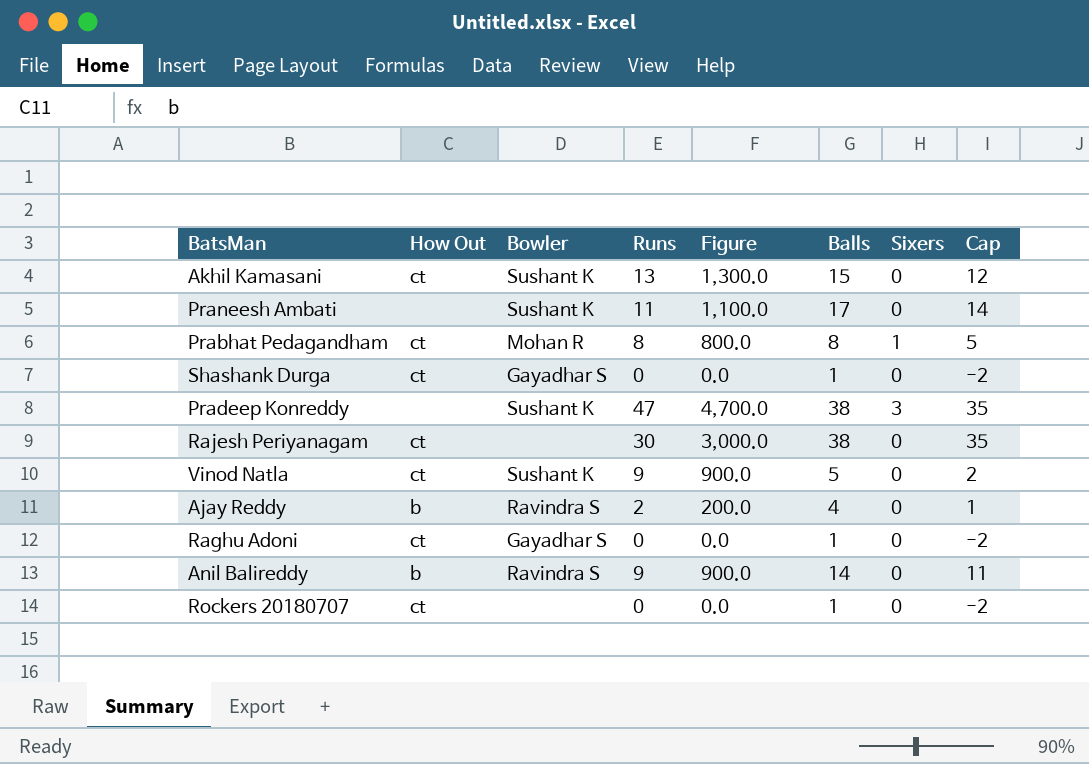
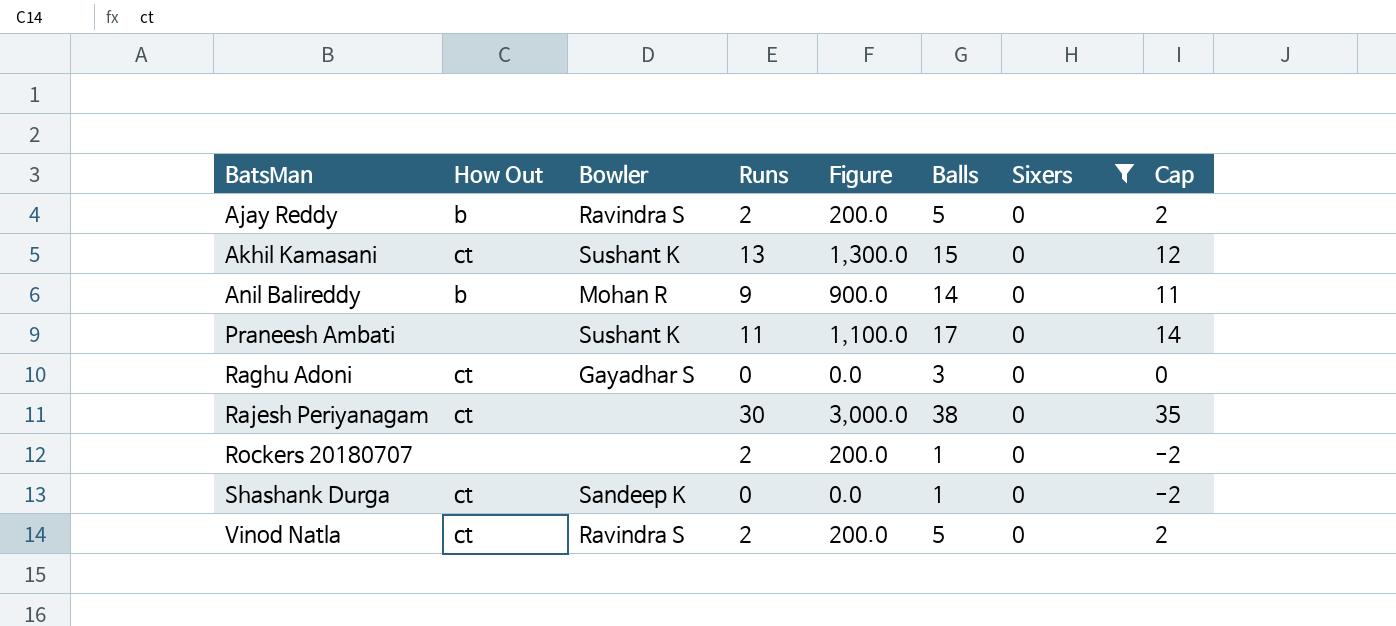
filter: none -> Sixers = 0
row order: none -> BatsMan ascending
Ajay Reddy | Balls: 4 -> 5
Ajay Reddy | Cap: 1 -> 2
Anil Balireddy | Bowler: Ravindra S -> Mohan R
Raghu Adoni | Balls: 1 -> 3
Raghu Adoni | Cap: -2 -> 0
Rockers 20180707 | How Out: ct -> none
Rockers 20180707 | Runs: 0 -> 2
Rockers 20180707 | Figure: 0.0 -> 200.0
Shashank Durga | Bowler: Gayadhar S -> Sandeep K
Vinod Natla | Bowler: Sushant K -> Ravindra S
Vinod Natla | Runs: 9 -> 2
Vinod Natla | Figure: 900.0 -> 200.0

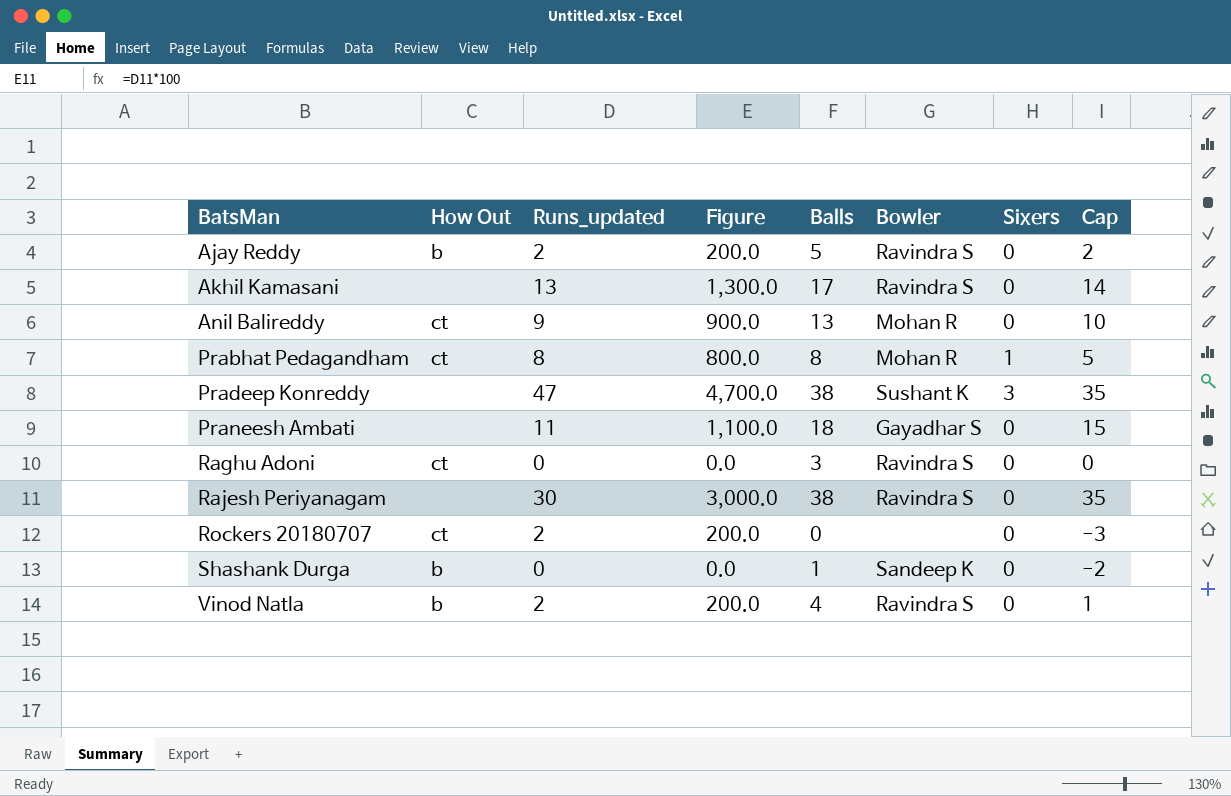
filter: Sixers = 0 -> none
column name: Runs -> Runs_updated
column Bowler | position: 3 -> 6
Akhil Kamasani | How Out: ct -> none
Akhil Kamasani | Balls: 15 -> 17
Akhil Kamasani | Bowler: Sushant K -> Ravindra S
Akhil Kamasani | Cap: 12 -> 14
Anil Balireddy | How Out: b -> ct
Anil Balireddy | Balls: 14 -> 13
Anil Balireddy | Cap: 11 -> 10
Praneesh Ambati | Balls: 17 -> 18
Praneesh Ambati | Bowler: Sushant K -> Gayadhar S
Praneesh Ambati | Cap: 14 -> 15
Raghu Adoni | Bowler: Gayadhar S -> Ravindra S
Rajesh Periyanagam | How Out: ct -> none
Rajesh Periyanagam | Bowler: none -> Ravindra S
Rockers 20180707 | How Out: none -> ct
Rockers 20180707 | Balls: 1 -> 0
Rockers 20180707 | Cap: -2 -> -3
Shashank Durga | How Out: ct -> b
Vinod Natla | How Out: ct -> b
Vinod Natla | Balls: 5 -> 4
Vinod Natla | Cap: 2 -> 1

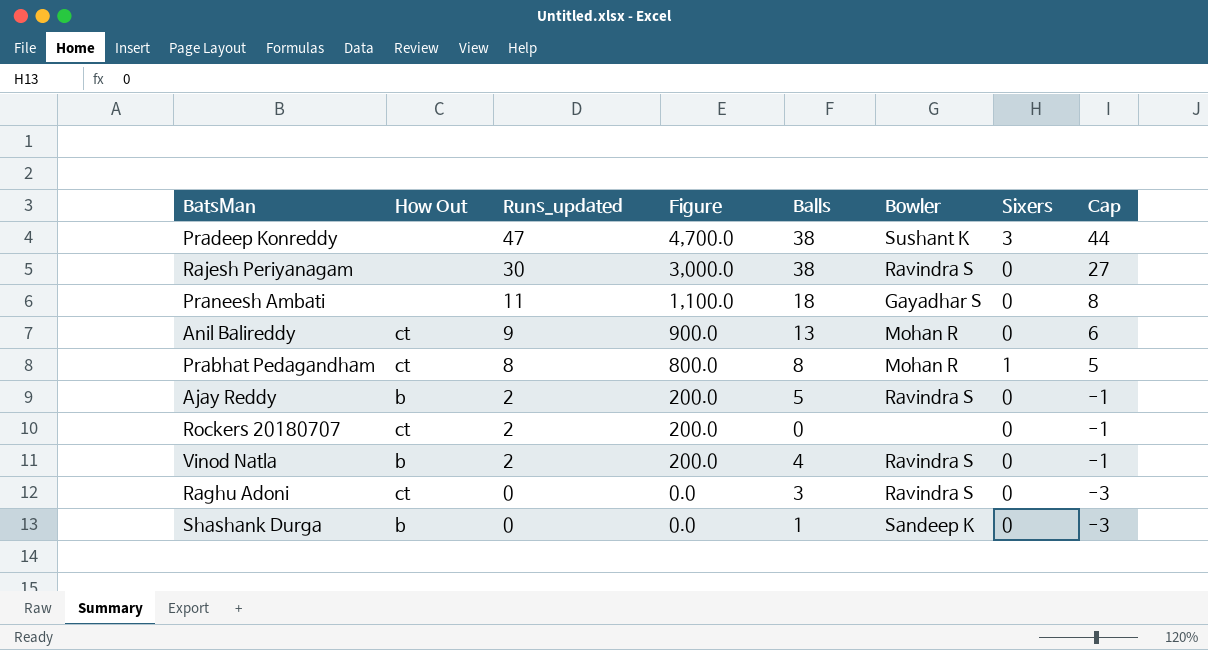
row order: BatsMan ascending -> Runs_updated descending
column Cap | formula: [Balls] - 3 -> [Runs_updated] - 3
row Akhil Kamasani: none | 13 | 1,300.0 | 17 | Ravindra S | 0 | 14 -> none

